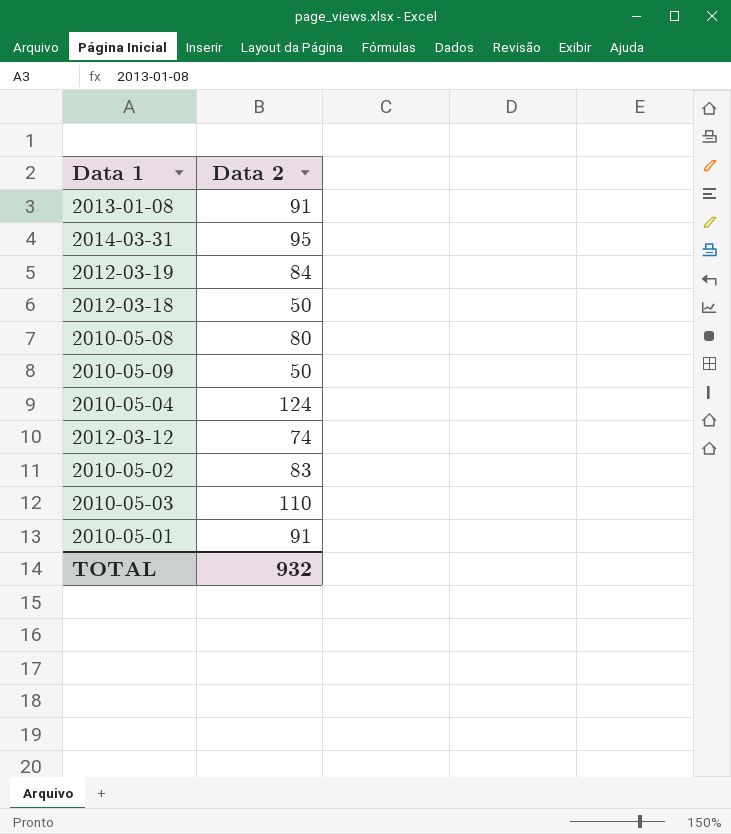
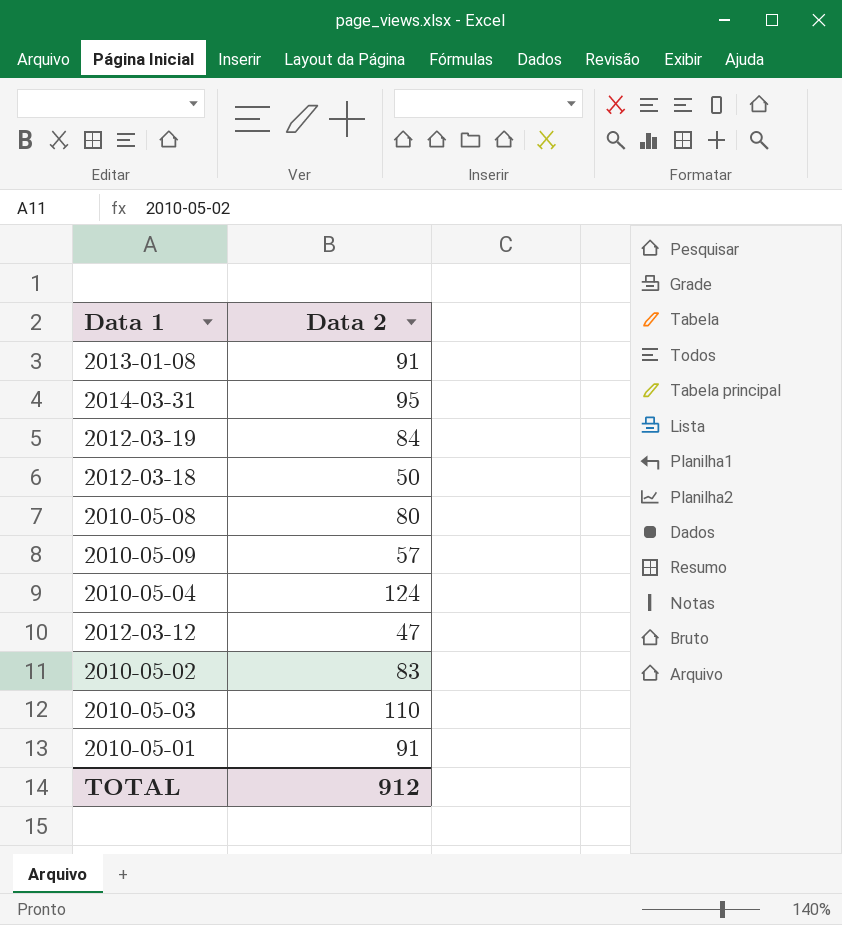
2010-05-09 | Data 2: 50 -> 57
2012-03-12 | Data 2: 74 -> 47
TOTAL | Data 2: 932 -> 912

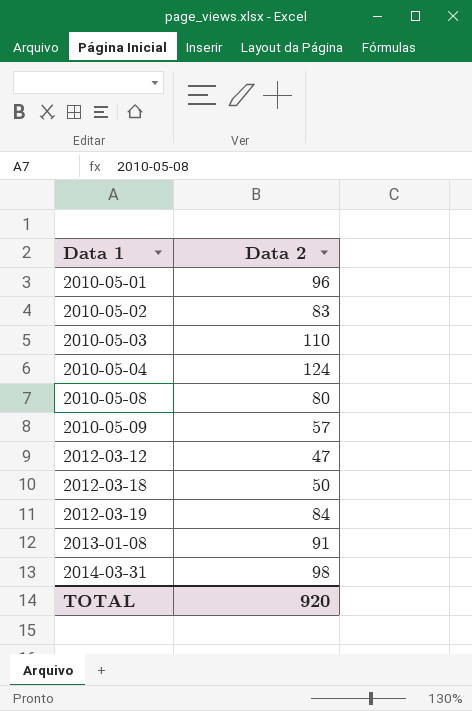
row order: none -> Data 1 ascending
2010-05-01 | Data 2: 91 -> 96
2014-03-31 | Data 2: 95 -> 98
TOTAL | Data 2: 912 -> 920

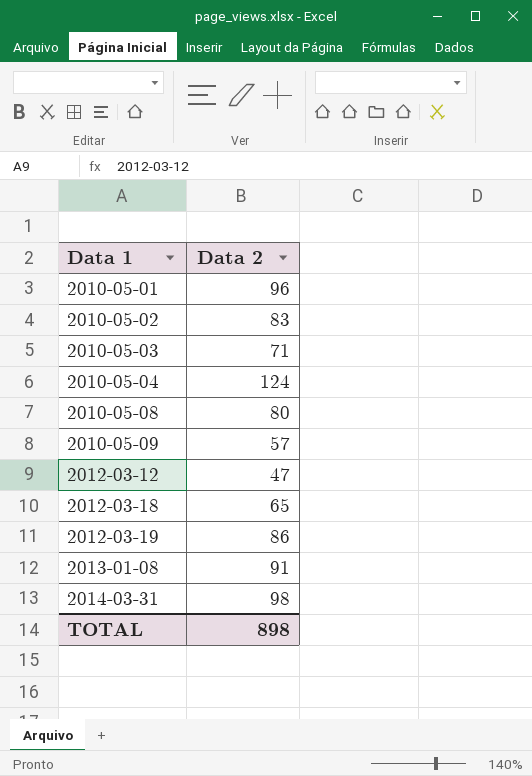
2010-05-03 | Data 2: 110 -> 71
2012-03-18 | Data 2: 50 -> 65
2012-03-19 | Data 2: 84 -> 86
TOTAL | Data 2: 920 -> 898

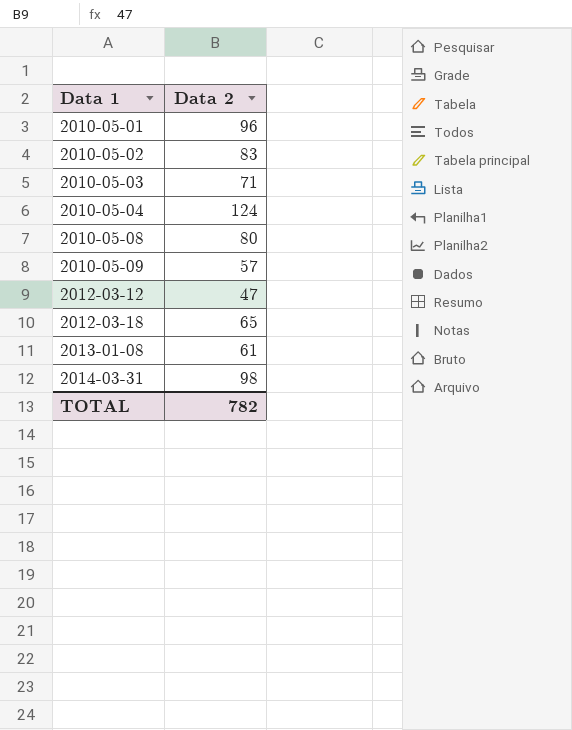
row 2012-03-19: 86 -> none
2013-01-08 | Data 2: 91 -> 61
TOTAL | Data 2: 898 -> 782

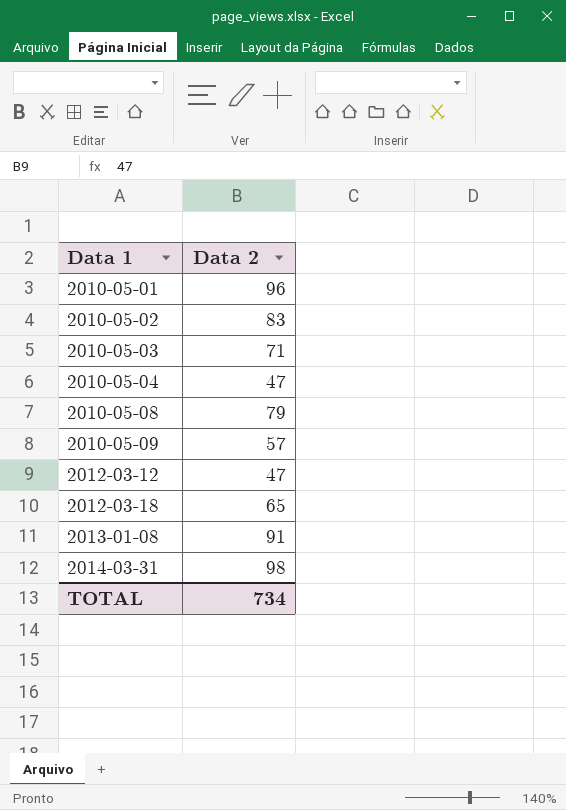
2010-05-04 | Data 2: 124 -> 47
2010-05-08 | Data 2: 80 -> 79
2013-01-08 | Data 2: 61 -> 91
TOTAL | Data 2: 782 -> 734

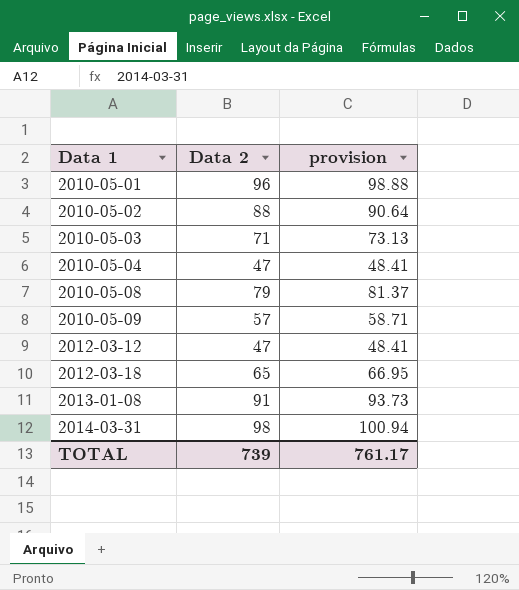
column provision | formula: none -> [Data 2] * 1.03
2010-05-02 | Data 2: 83 -> 88
TOTAL | Data 2: 734 -> 739

